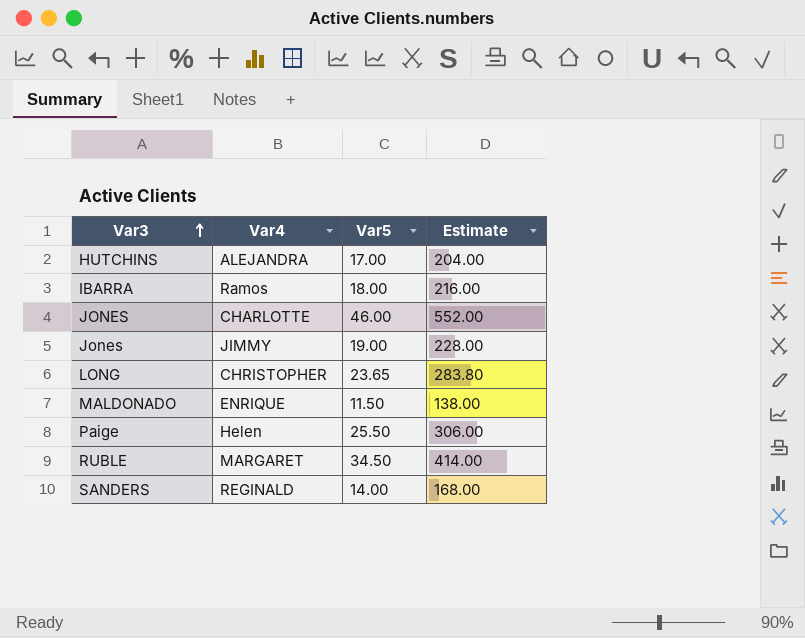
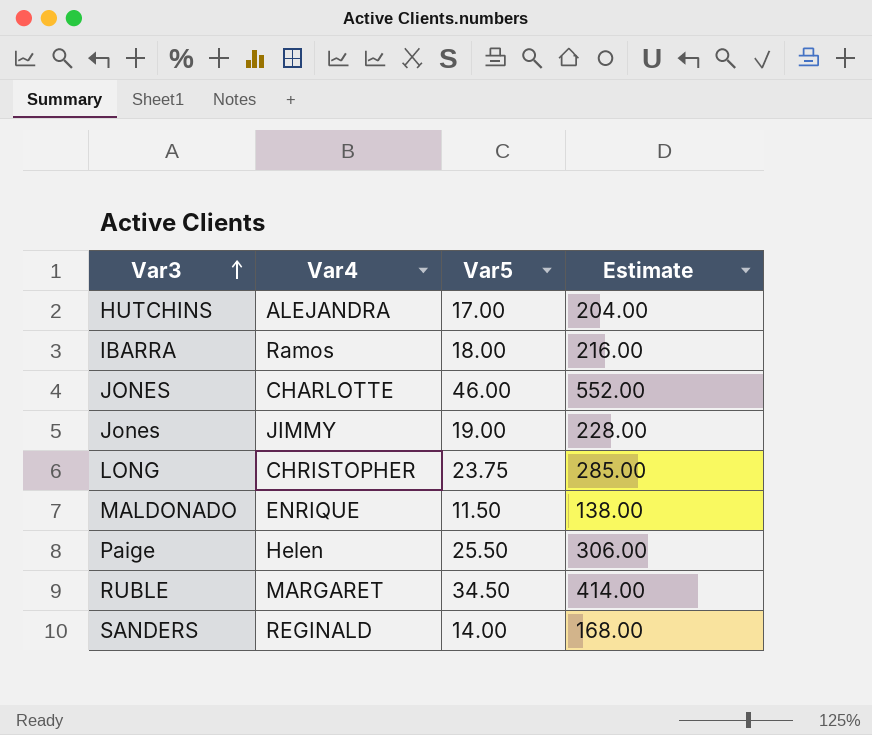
LONG | Var5: 23.65 -> 23.75
LONG | Estimate: 283.80 -> 285.00

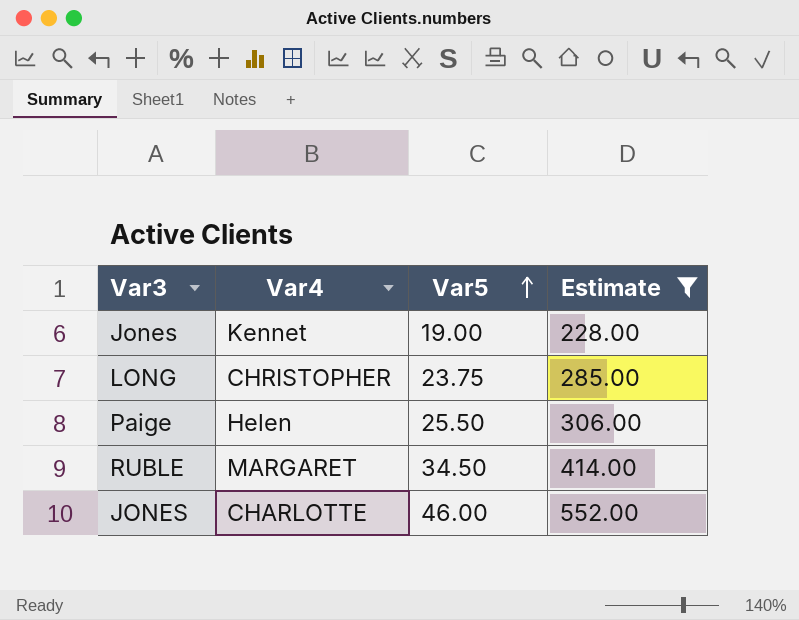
filter: none -> Estimate >= 228.00
row order: Var3 ascending -> Var5 ascending
Jones | Var4: JIMMY -> Kennet

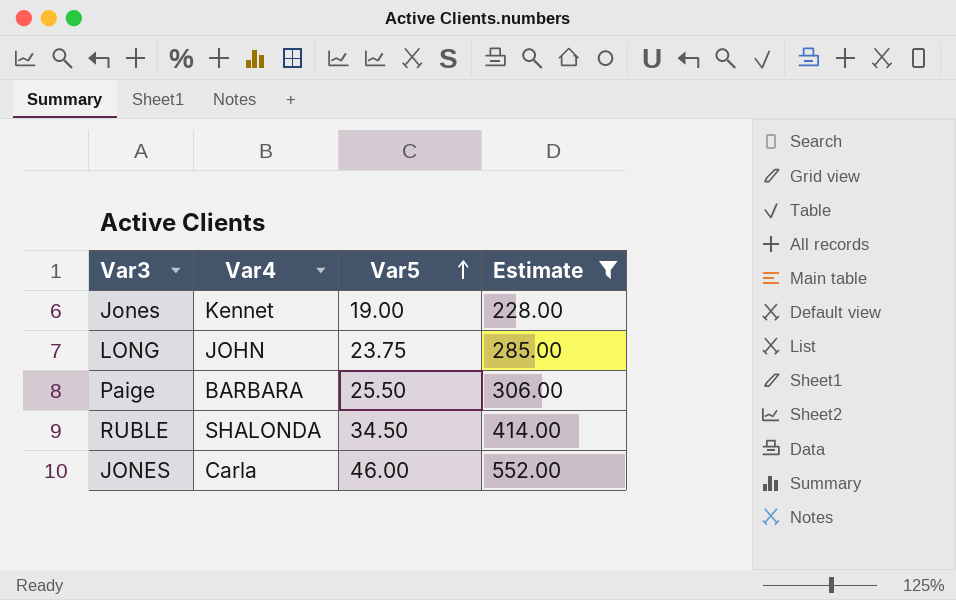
LONG | Var4: CHRISTOPHER -> JOHN
Paige | Var4: Helen -> BARBARA
RUBLE | Var4: MARGARET -> SHALONDA
JONES | Var4: CHARLOTTE -> Carla

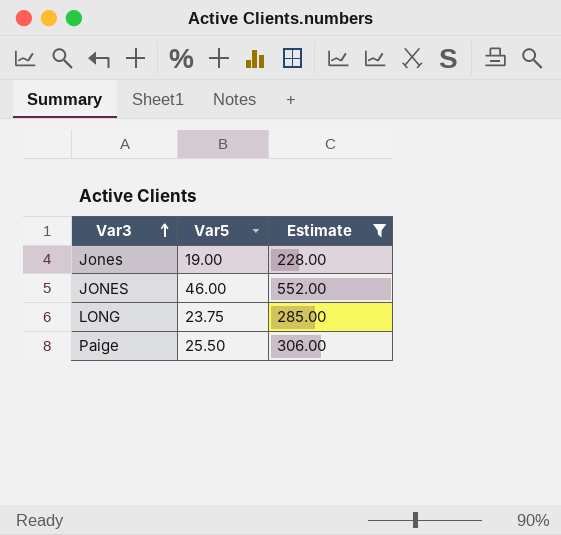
row order: Var5 ascending -> Var3 ascending
column Var4 | position: 2 -> none
row RUBLE: SHALONDA | 34.50 | 414.00 -> none

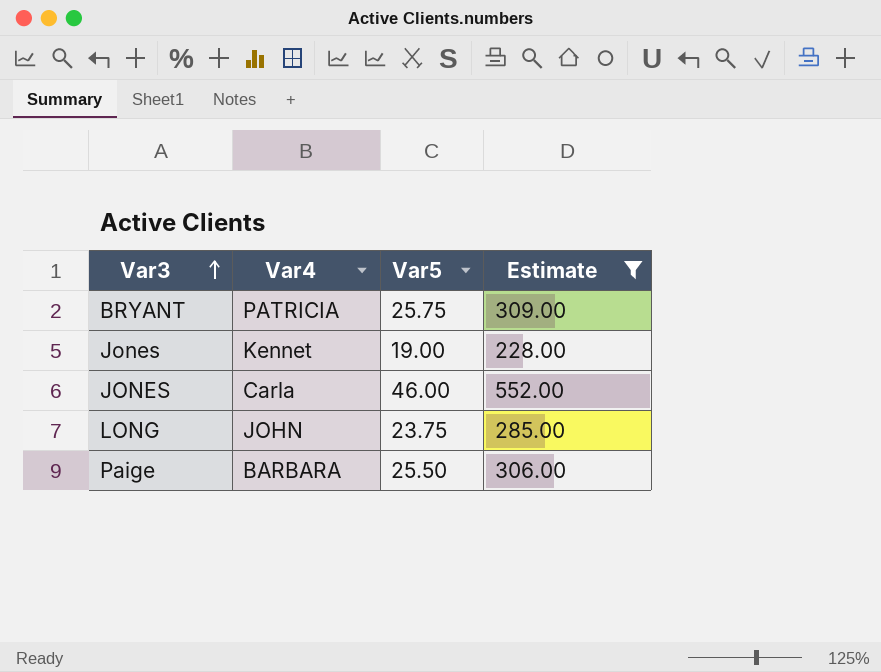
column Var4 | position: none -> 2
row BRYANT: none -> PATRICIA | 25.75 | 309.00

